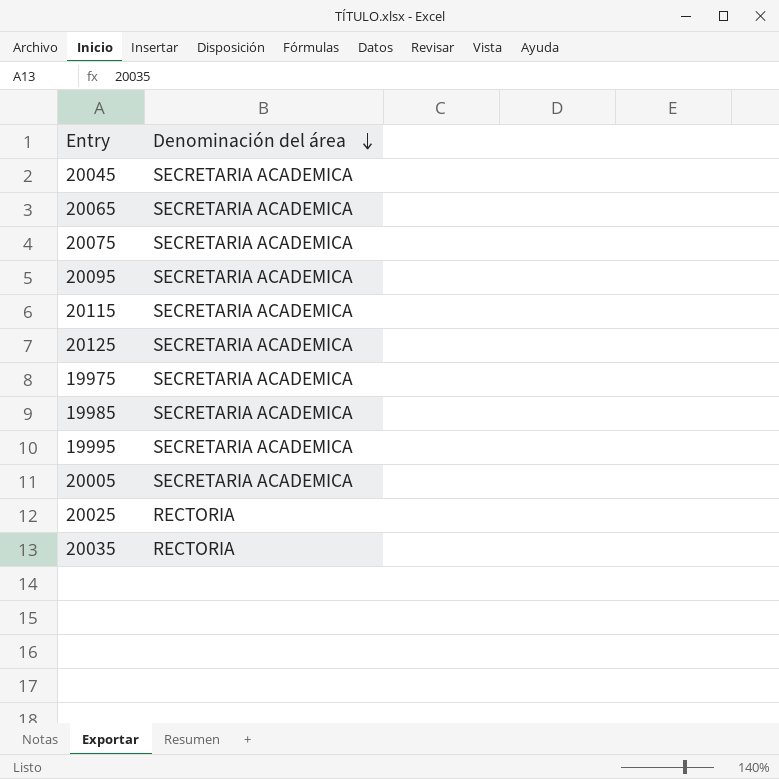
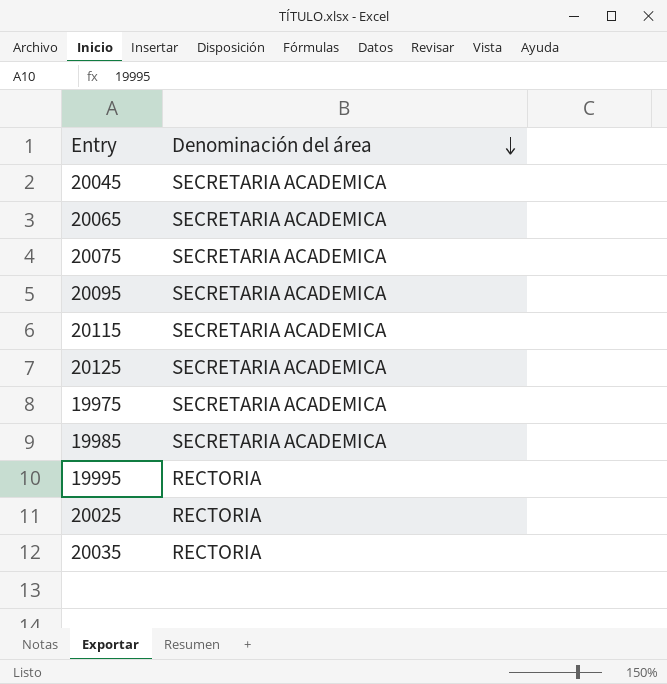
row 20005: SECRETARIA ACADEMICA -> none
19995 | Denominación del área: SECRETARIA ACADEMICA -> RECTORIA

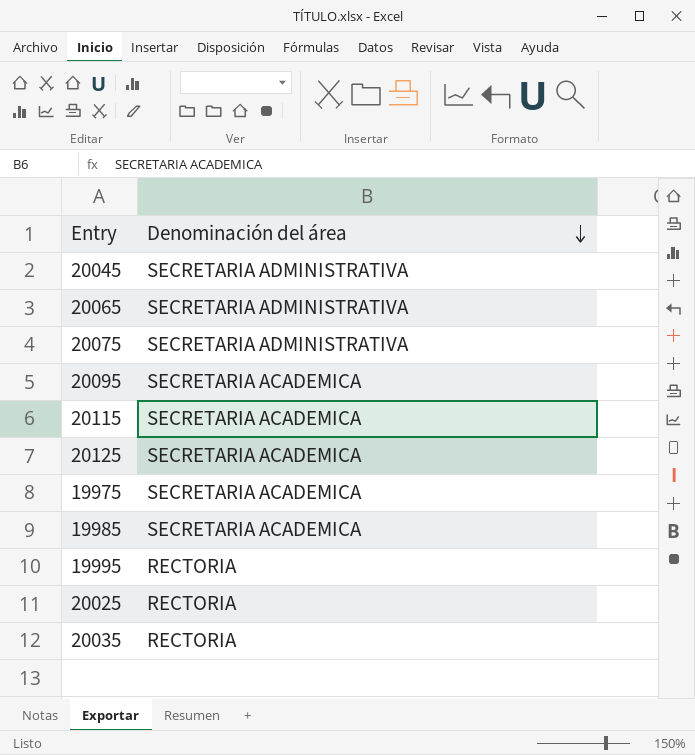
20045 | Denominación del área: SECRETARIA ACADEMICA -> SECRETARIA ADMINISTRATIVA
20065 | Denominación del área: SECRETARIA ACADEMICA -> SECRETARIA ADMINISTRATIVA
20075 | Denominación del área: SECRETARIA ACADEMICA -> SECRETARIA ADMINISTRATIVA

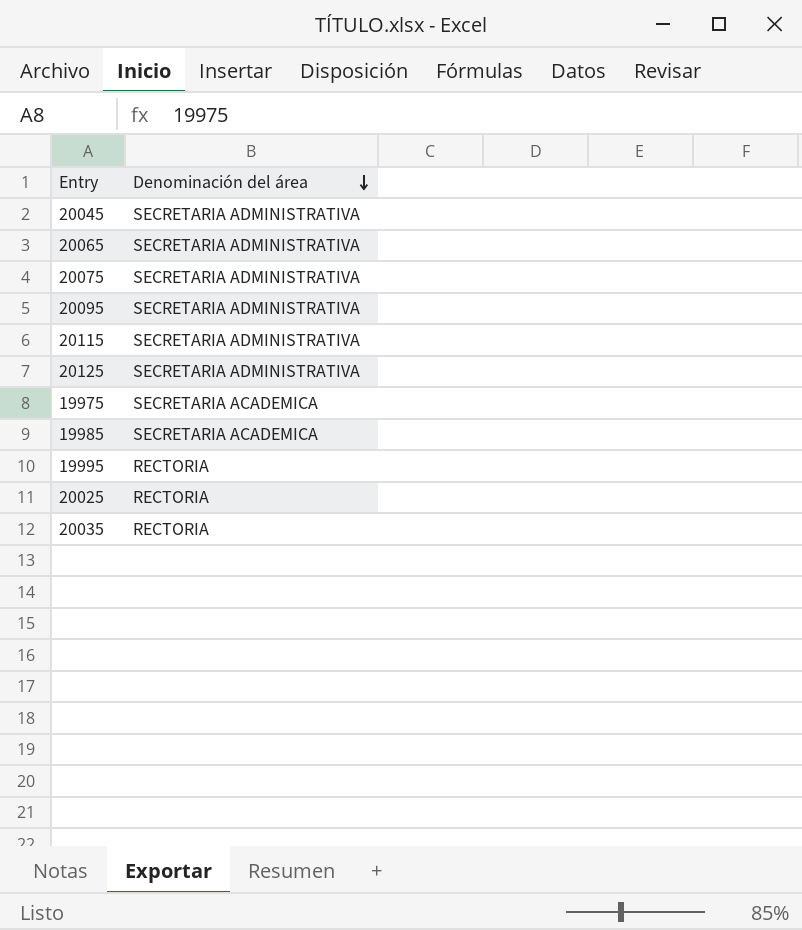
20095 | Denominación del área: SECRETARIA ACADEMICA -> SECRETARIA ADMINISTRATIVA
20115 | Denominación del área: SECRETARIA ACADEMICA -> SECRETARIA ADMINISTRATIVA
20125 | Denominación del área: SECRETARIA ACADEMICA -> SECRETARIA ADMINISTRATIVA

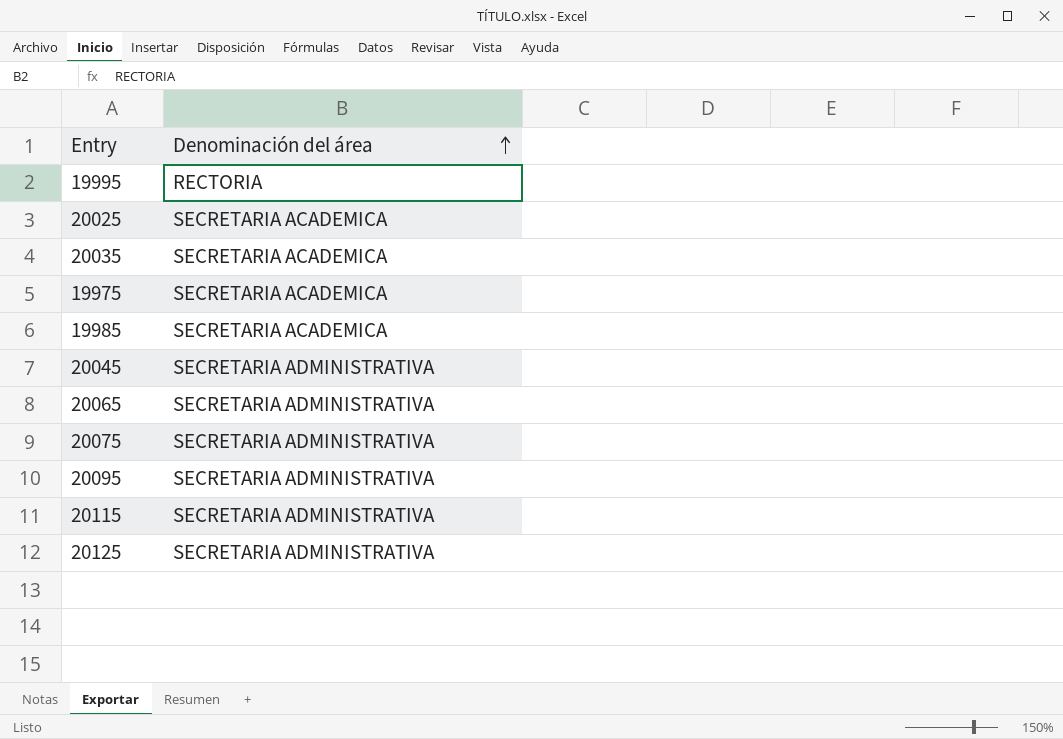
row order: Denominación del área descending -> Denominación del área ascending
20025 | Denominación del área: RECTORIA -> SECRETARIA ACADEMICA
20035 | Denominación del área: RECTORIA -> SECRETARIA ACADEMICA

